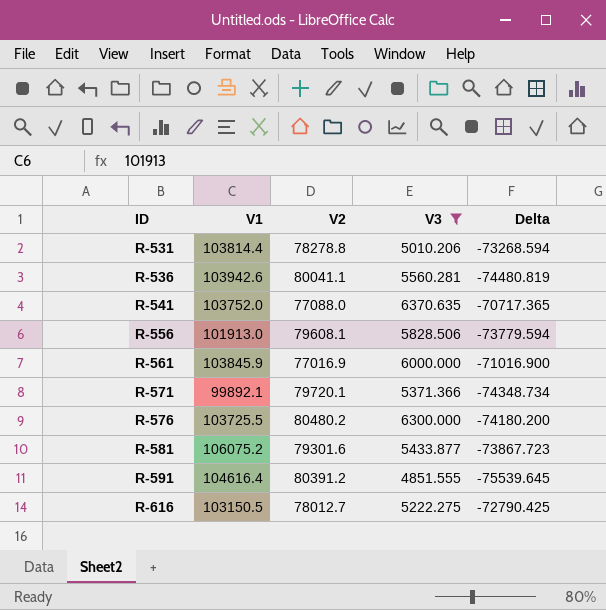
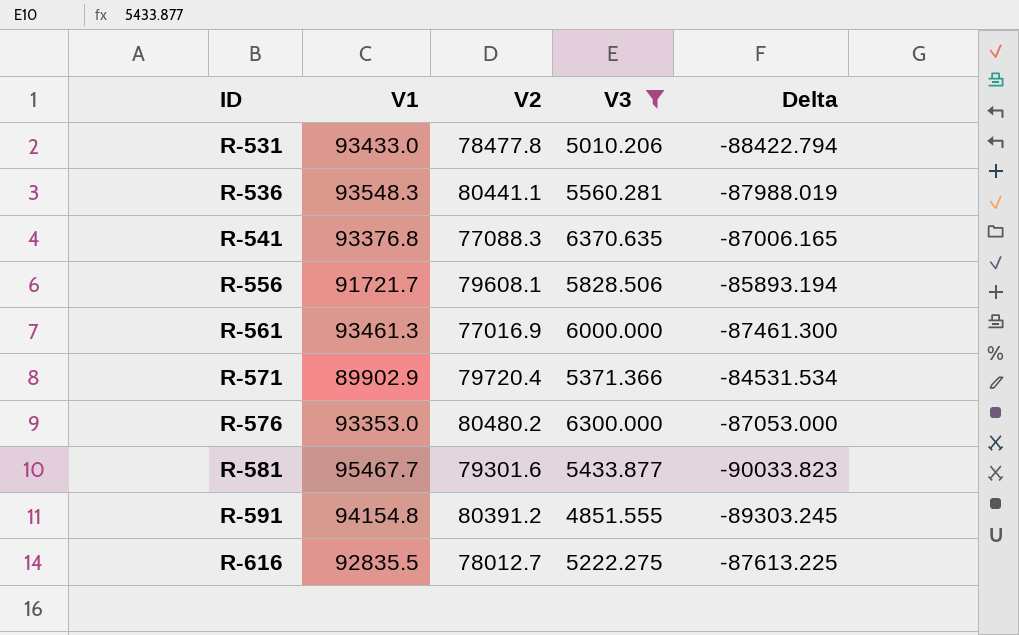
column Delta | formula: [V3] - [V2] -> [V3] - [V1]
R-531 | V1: 103814.4 -> 93433.0
R-531 | V2: 78278.8 -> 78477.8
R-536 | V1: 103942.6 -> 93548.3
R-536 | V2: 80041.1 -> 80441.1
R-541 | V1: 103752.0 -> 93376.8
R-541 | V2: 77088.0 -> 77088.3
R-556 | V1: 101913.0 -> 91721.7
R-561 | V1: 103845.9 -> 93461.3
R-571 | V1: 99892.1 -> 89902.9
R-571 | V2: 79720.1 -> 79720.4
R-576 | V1: 103725.5 -> 93353.0
R-581 | V1: 106075.2 -> 95467.7
R-591 | V1: 104616.4 -> 94154.8
R-616 | V1: 103150.5 -> 92835.5

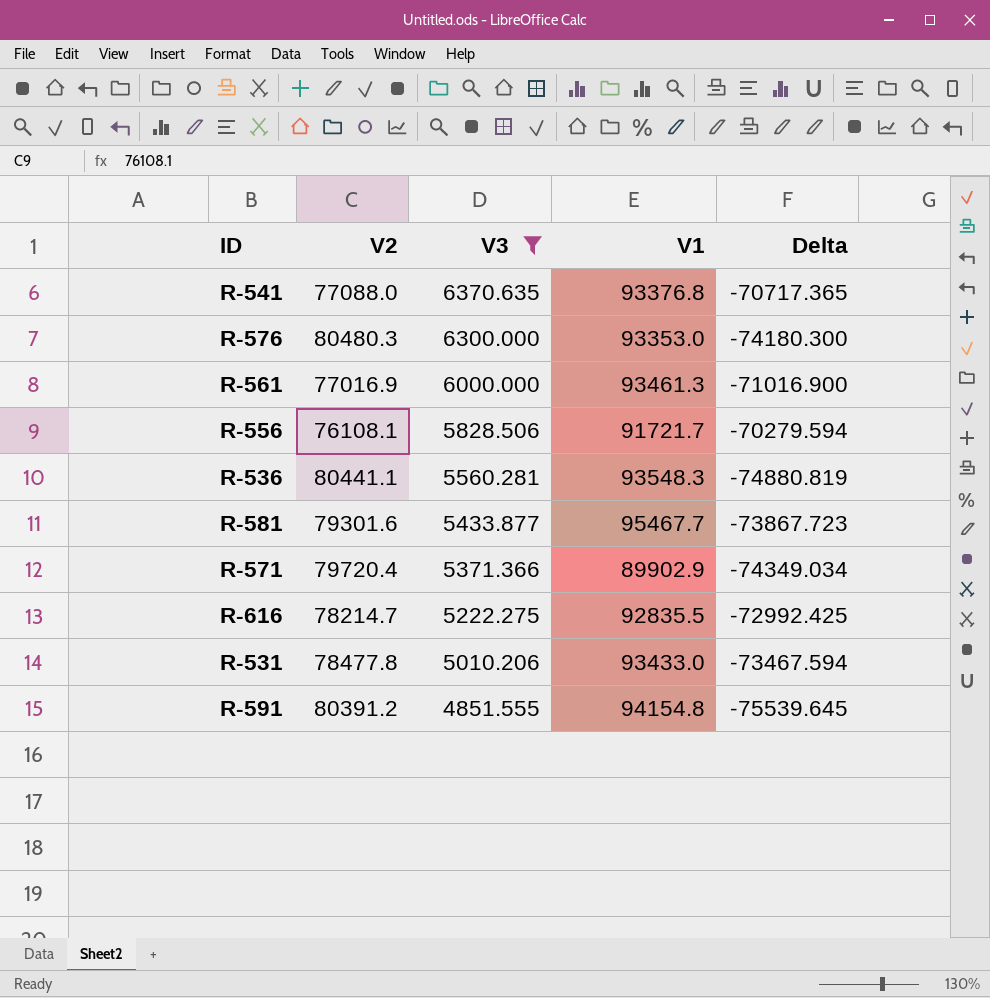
row order: ID ascending -> V3 descending
column V1 | position: 2 -> 4
column Delta | formula: [V3] - [V1] -> [V3] - [V2]
R-541 | V2: 77088.3 -> 77088.0
R-576 | V2: 80480.2 -> 80480.3
R-556 | V2: 79608.1 -> 76108.1
R-616 | V2: 78012.7 -> 78214.7

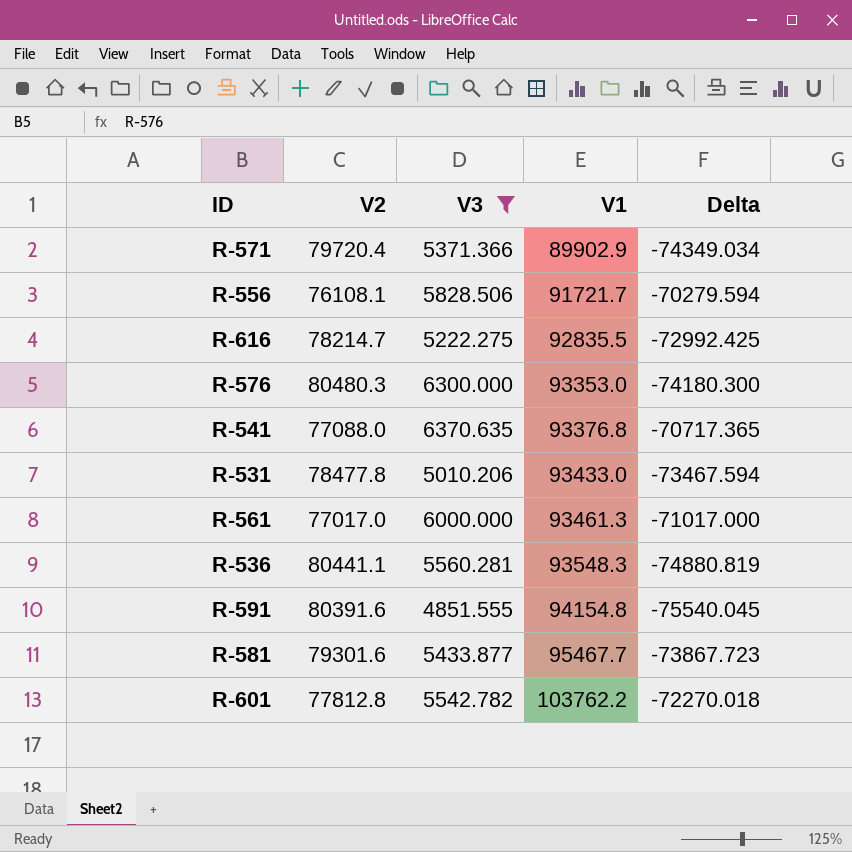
row order: V3 descending -> V1 ascending
R-561 | V2: 77016.9 -> 77017.0
R-561 | Delta: -71016.900 -> -71017.000
R-591 | V2: 80391.2 -> 80391.6
R-591 | Delta: -75539.645 -> -75540.045
row R-601: none -> 77812.8 | 5542.782 | 103762.2 | -72270.018

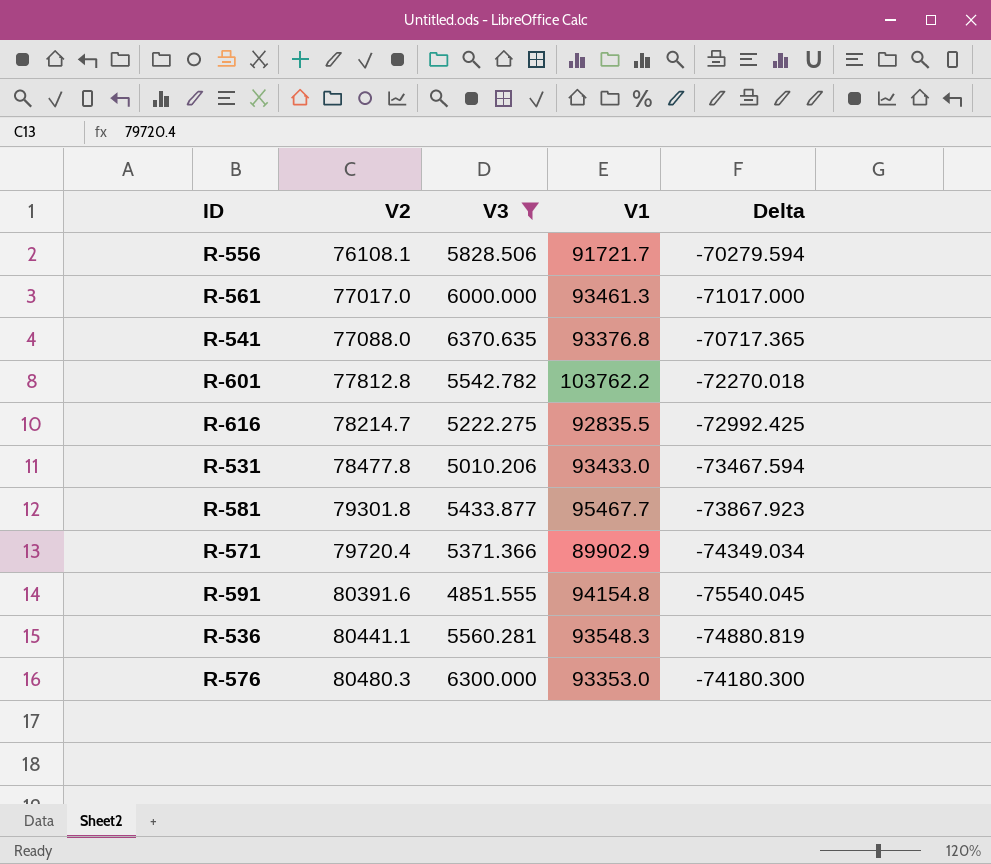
row order: V1 ascending -> V2 ascending
R-581 | V2: 79301.6 -> 79301.8
R-581 | Delta: -73867.723 -> -73867.923

